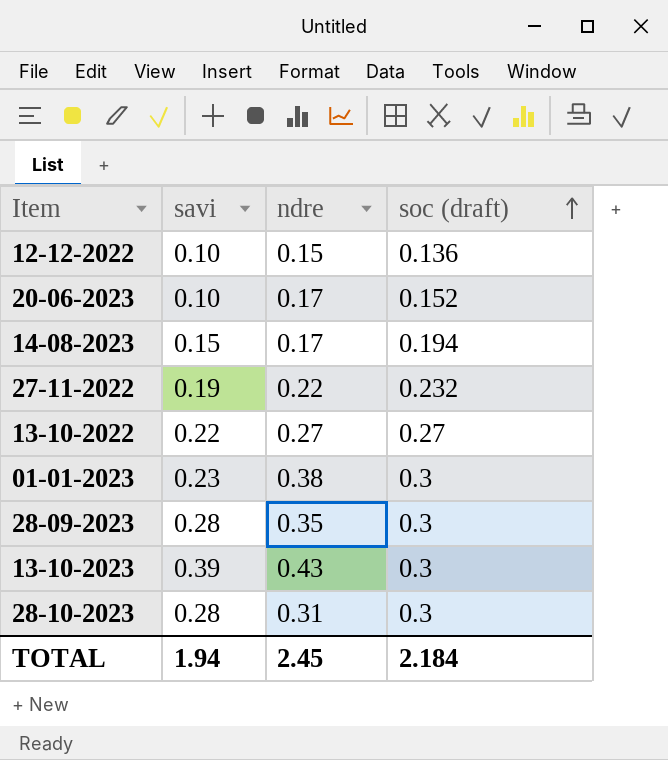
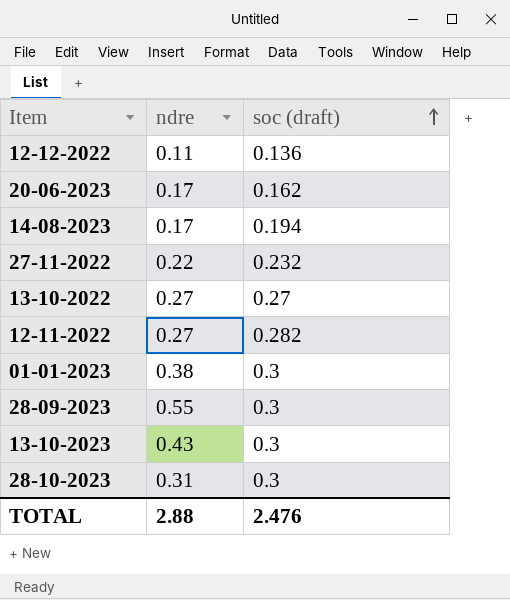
column savi | position: 2 -> none
12-12-2022 | ndre: 0.15 -> 0.11
20-06-2023 | soc (draft): 0.152 -> 0.162
row 12-11-2022: none -> 0.27 | 0.282
28-09-2023 | ndre: 0.35 -> 0.55
TOTAL | ndre: 2.45 -> 2.88
TOTAL | soc (draft): 2.184 -> 2.476

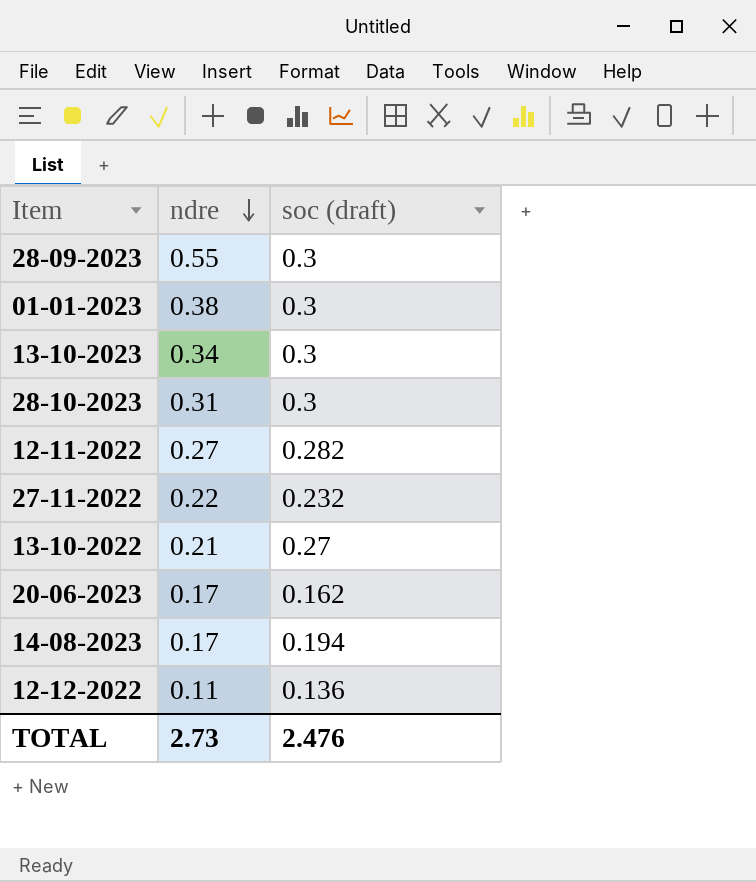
row order: soc (draft) ascending -> ndre descending
13-10-2023 | ndre: 0.43 -> 0.34
13-10-2022 | ndre: 0.27 -> 0.21
TOTAL | ndre: 2.88 -> 2.73

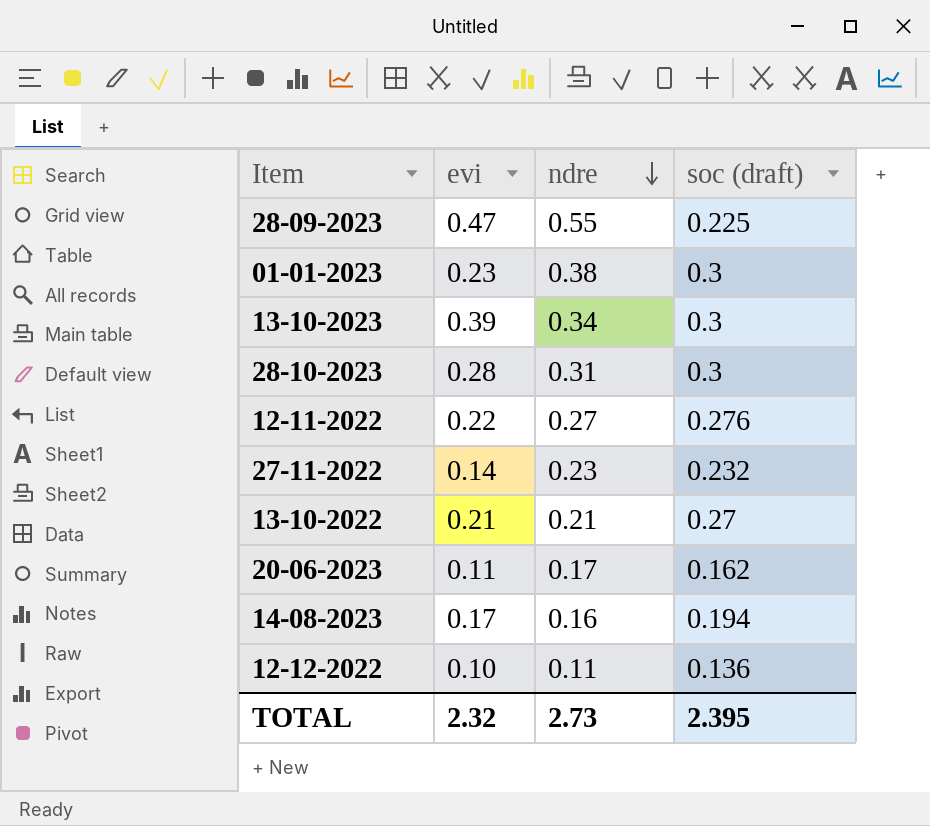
column evi | position: none -> 2
28-09-2023 | soc (draft): 0.3 -> 0.225
12-11-2022 | soc (draft): 0.282 -> 0.276
27-11-2022 | ndre: 0.22 -> 0.23
14-08-2023 | ndre: 0.17 -> 0.16
TOTAL | soc (draft): 2.476 -> 2.395

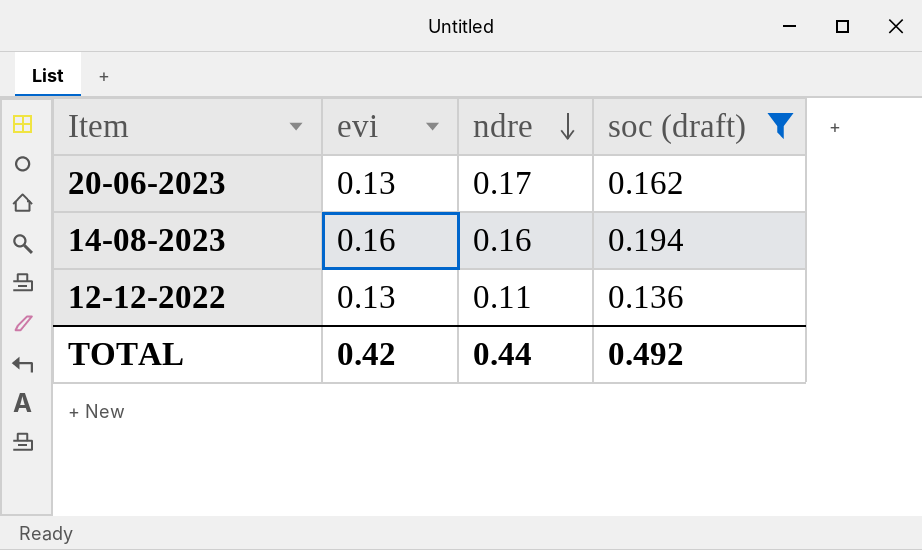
filter: none -> soc (draft) <= 0.194
20-06-2023 | evi: 0.11 -> 0.13
14-08-2023 | evi: 0.17 -> 0.16
12-12-2022 | evi: 0.10 -> 0.13
TOTAL | evi: 2.32 -> 0.42
TOTAL | ndre: 2.73 -> 0.44
TOTAL | soc (draft): 2.395 -> 0.492

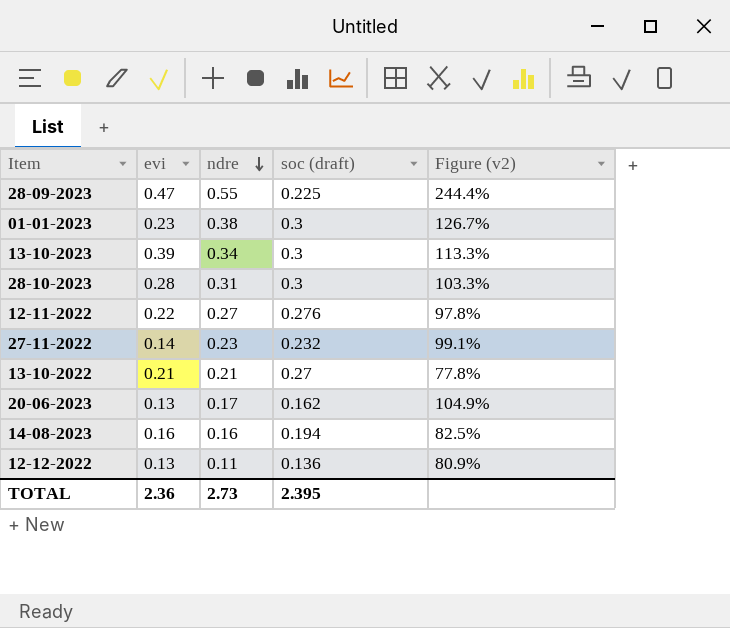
filter: soc (draft) <= 0.194 -> none
column Figure (v2) | formula: none -> [ndre] / [soc (draft)]
TOTAL | evi: 0.42 -> 2.36
TOTAL | ndre: 0.44 -> 2.73
TOTAL | soc (draft): 0.492 -> 2.395

